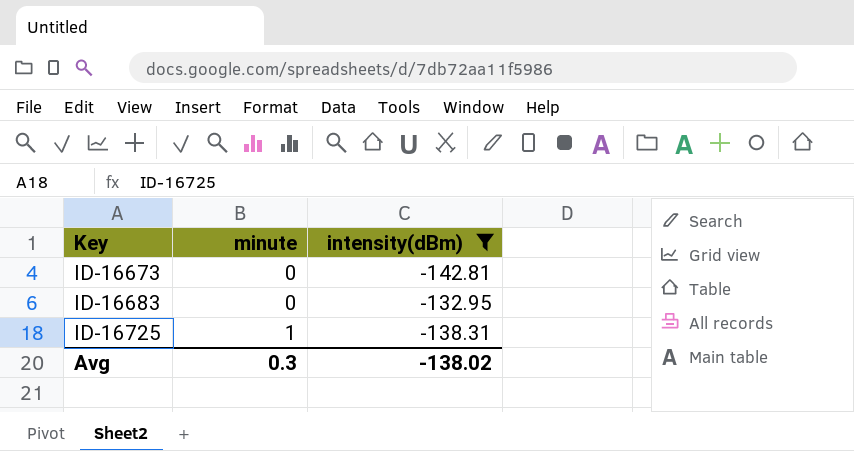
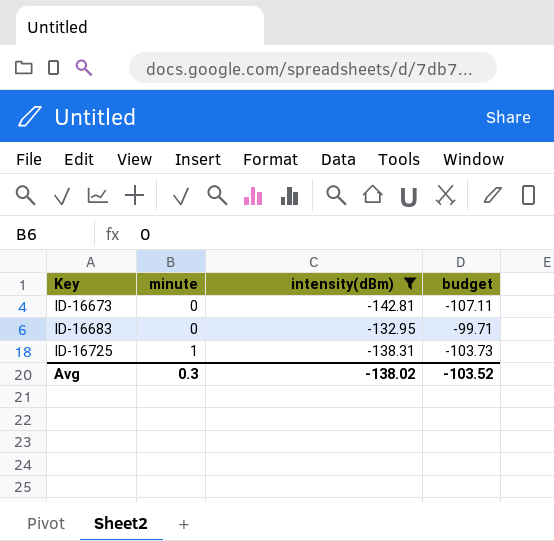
column budget | formula: none -> [intensity(dBm)] * 0.75

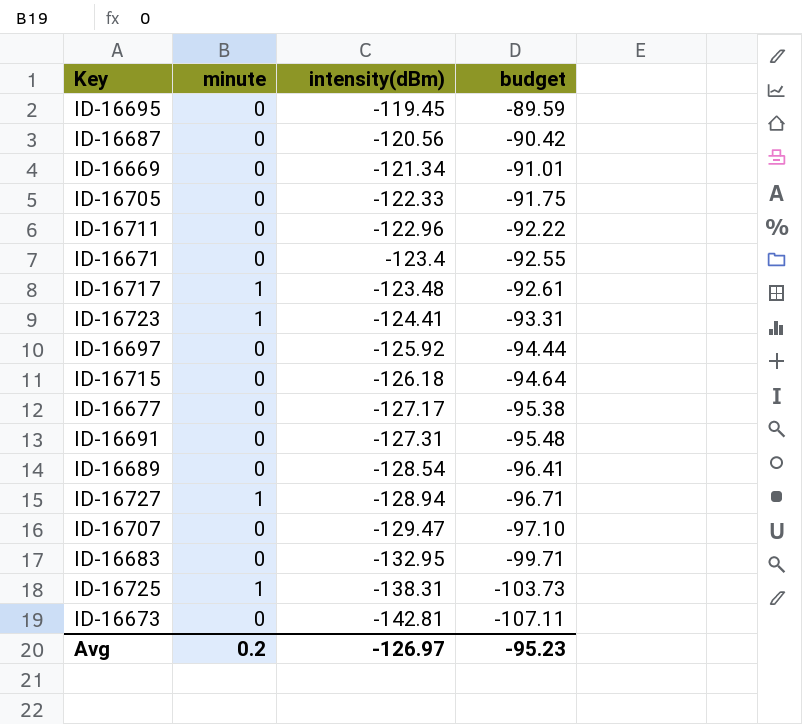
filter: intensity(dBm) <= -132.95 -> none
row order: Key ascending -> intensity(dBm) descending
Avg | minute: 0.3 -> 0.2
Avg | intensity(dBm): -138.02 -> -126.97
Avg | budget: -103.52 -> -95.23

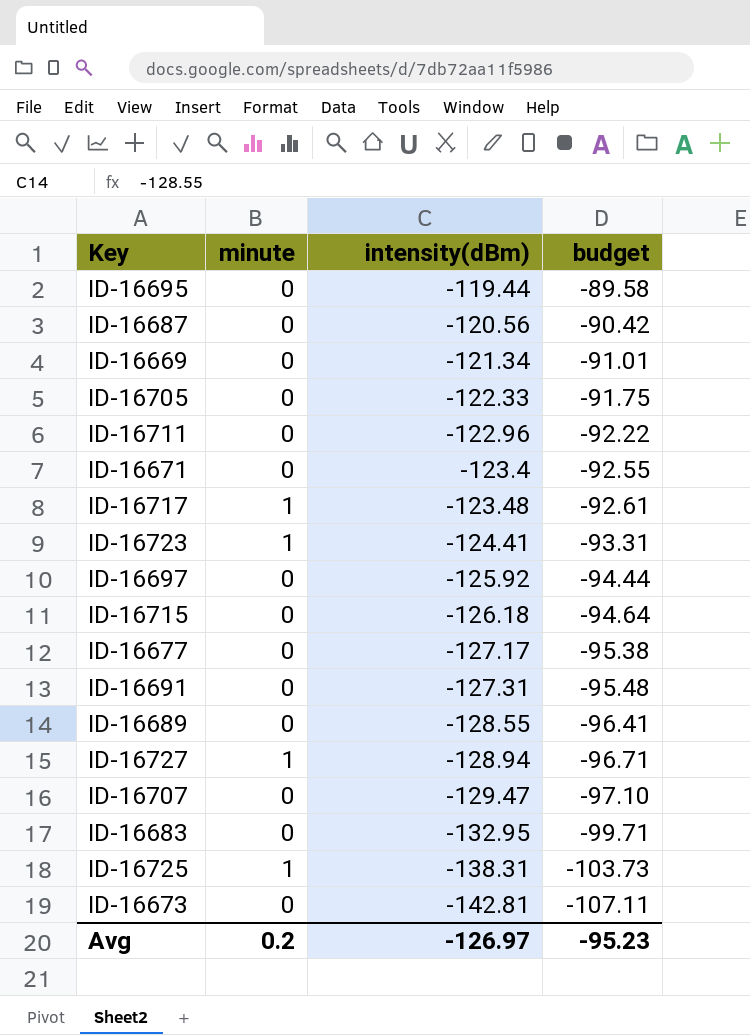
ID-16695 | intensity(dBm): -119.45 -> -119.44
ID-16695 | budget: -89.59 -> -89.58
ID-16689 | intensity(dBm): -128.54 -> -128.55

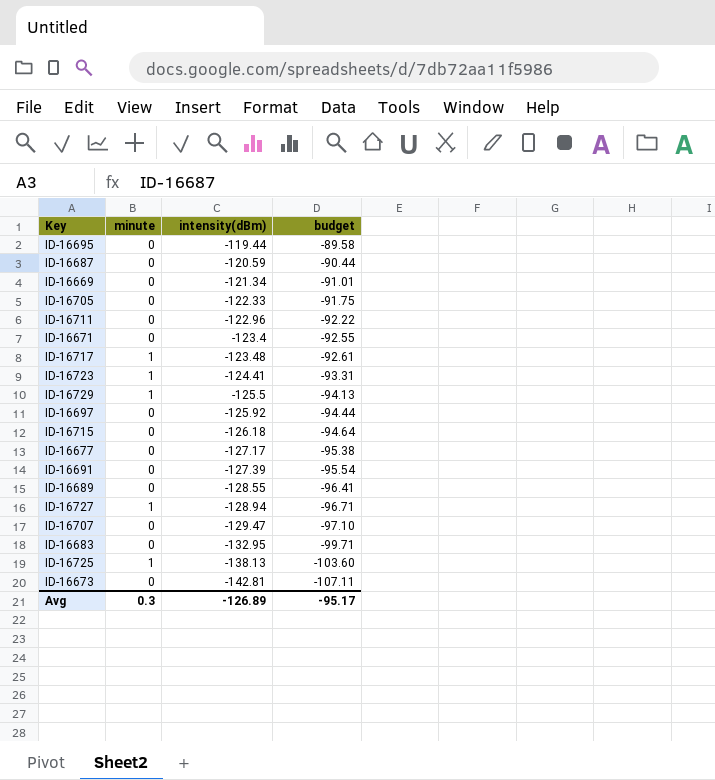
ID-16687 | intensity(dBm): -120.56 -> -120.59
ID-16687 | budget: -90.42 -> -90.44
row ID-16729: none -> 1 | -125.5 | -94.13
ID-16691 | intensity(dBm): -127.31 -> -127.39
ID-16691 | budget: -95.48 -> -95.54
ID-16725 | intensity(dBm): -138.31 -> -138.13
ID-16725 | budget: -103.73 -> -103.60
Avg | minute: 0.2 -> 0.3
Avg | intensity(dBm): -126.97 -> -126.89
Avg | budget: -95.23 -> -95.17

